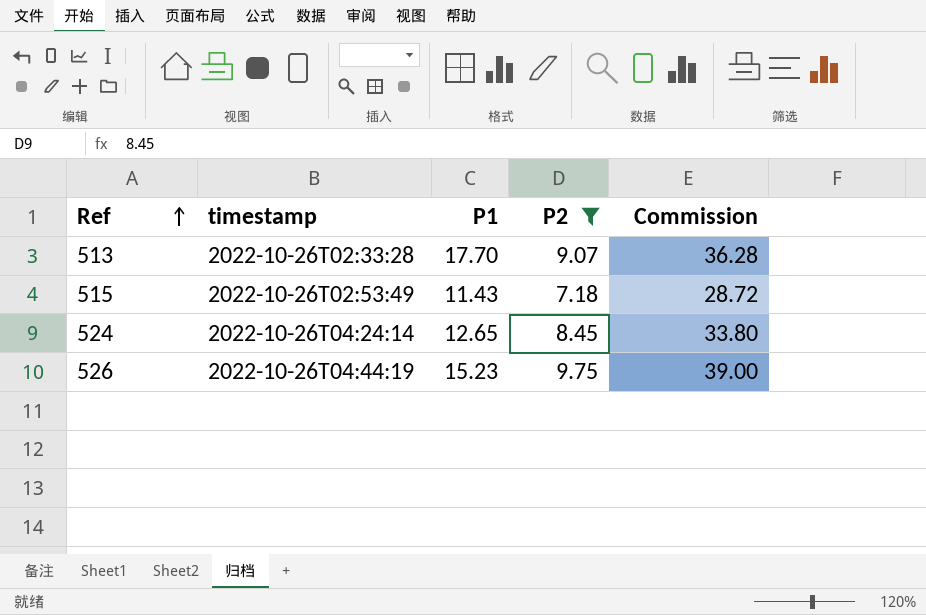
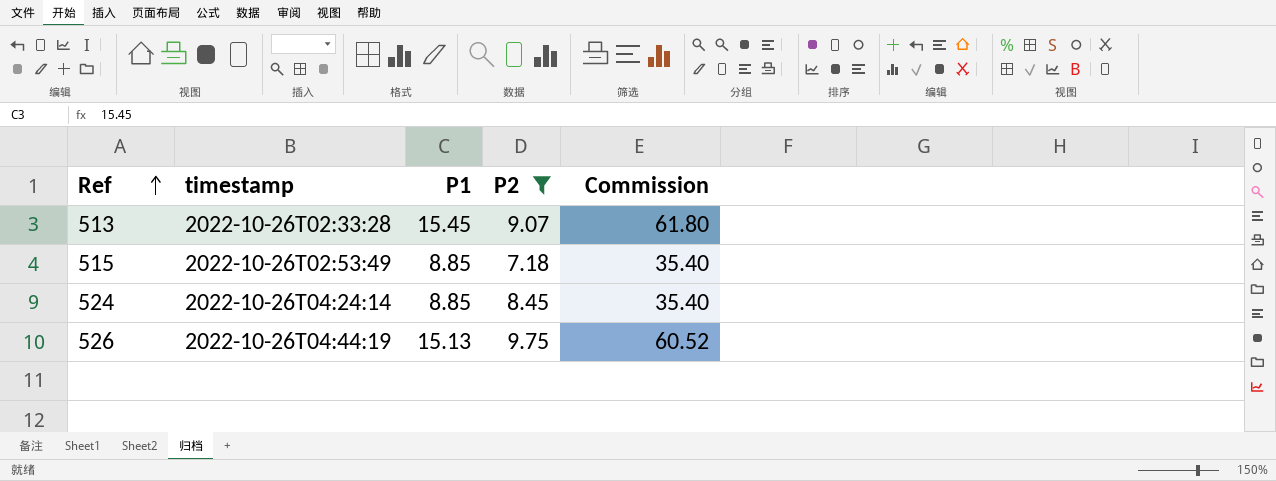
column Commission | formula: [P2] * 4 -> [P1] * 4
513 | P1: 17.70 -> 15.45
515 | P1: 11.43 -> 8.85
524 | P1: 12.65 -> 8.85
526 | P1: 15.23 -> 15.13

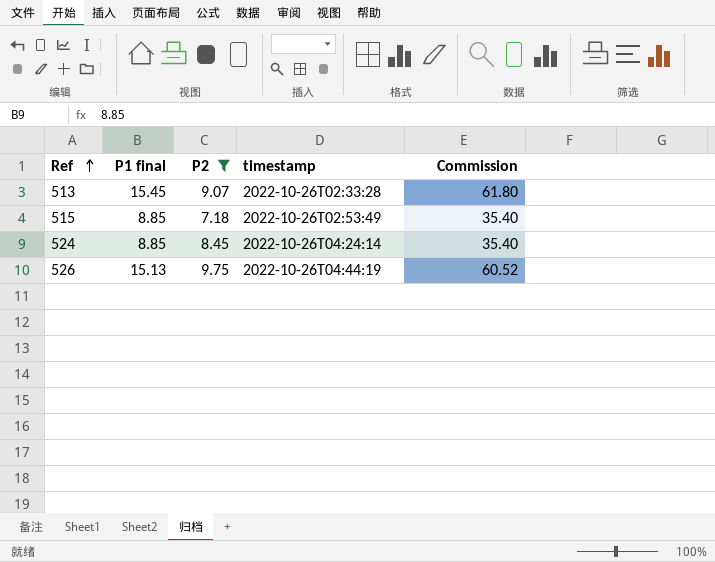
column name: P1 -> P1 final
column timestamp | position: 2 -> 4

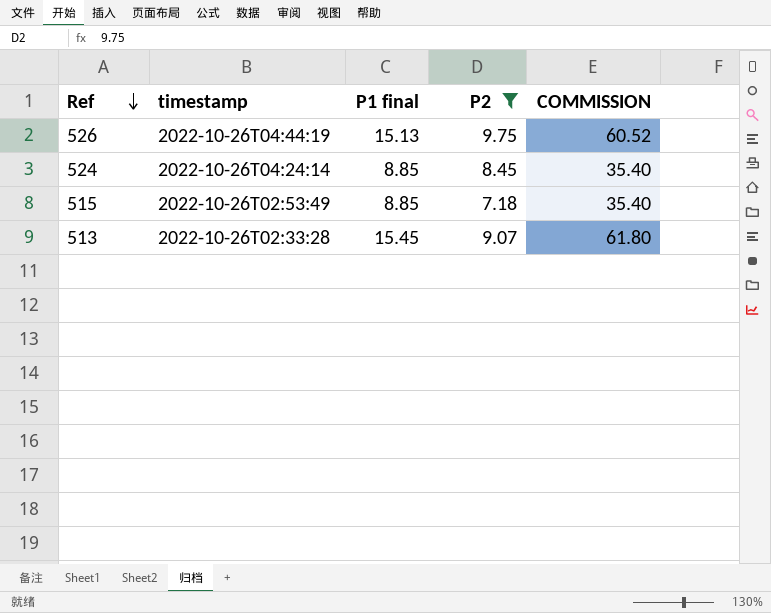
row order: Ref ascending -> Ref descending
column timestamp | position: 4 -> 2
column name: Commission -> COMMISSION

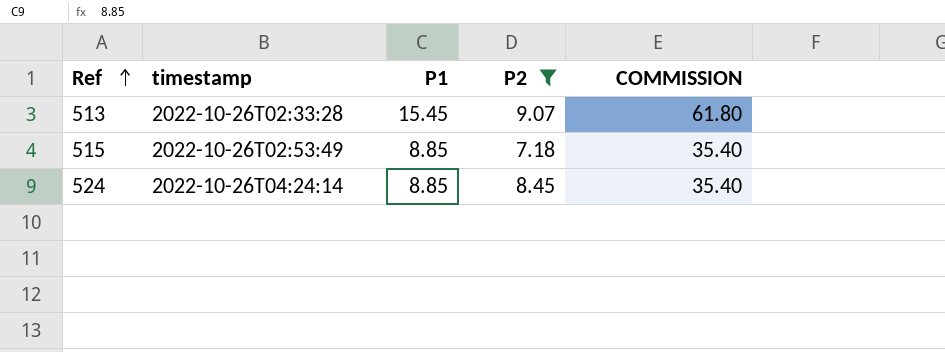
row order: Ref descending -> Ref ascending
column name: P1 final -> P1
row 526: 2022-10-26T04:44:19 | 15.13 | 9.75 | 60.52 -> none

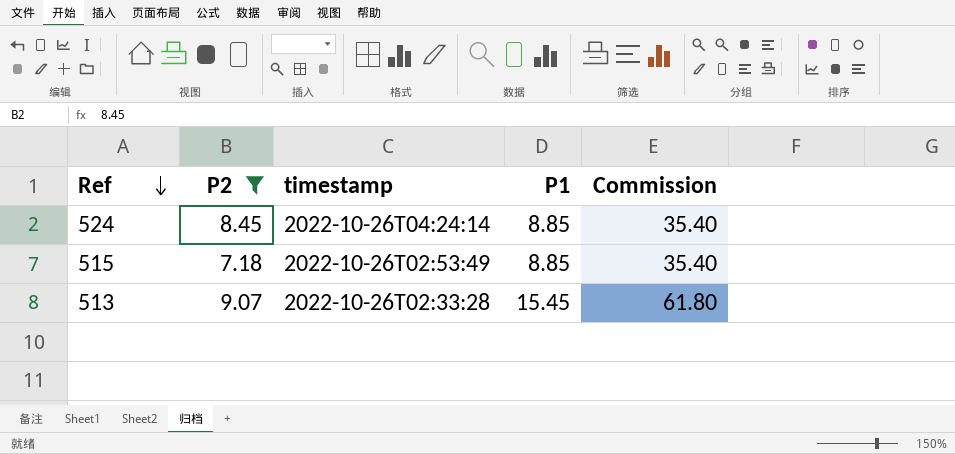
row order: Ref ascending -> Ref descending
column P2 | position: 4 -> 2
column name: COMMISSION -> Commission

